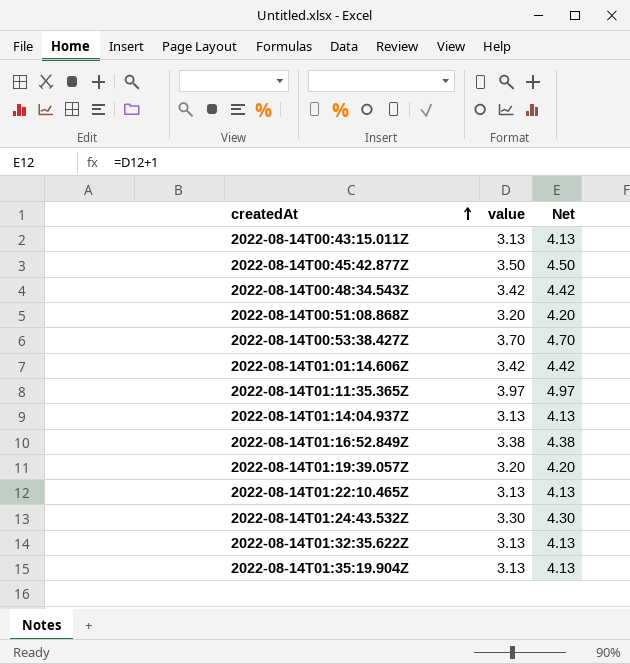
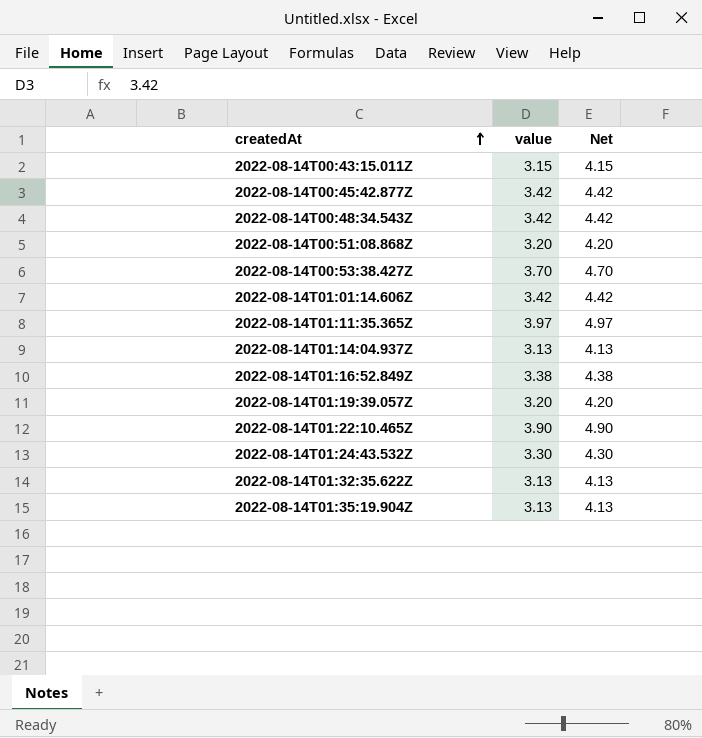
2022-08-14T00:43:15.011Z | value: 3.13 -> 3.15
2022-08-14T00:43:15.011Z | Net: 4.13 -> 4.15
2022-08-14T00:45:42.877Z | value: 3.50 -> 3.42
2022-08-14T00:45:42.877Z | Net: 4.50 -> 4.42
2022-08-14T01:22:10.465Z | value: 3.13 -> 3.90
2022-08-14T01:22:10.465Z | Net: 4.13 -> 4.90

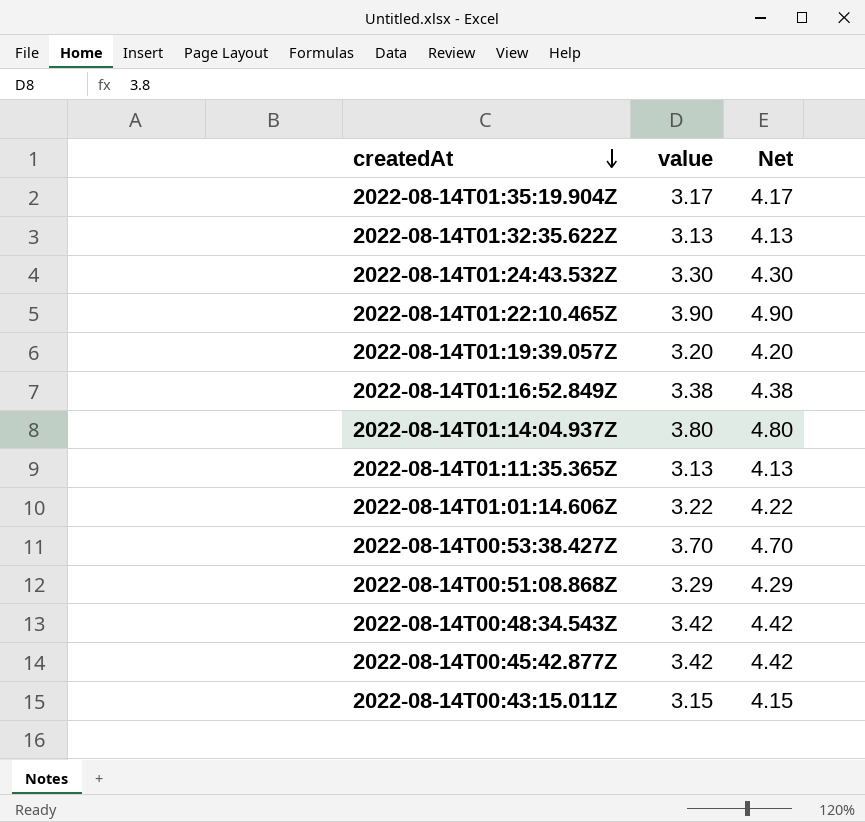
row order: createdAt ascending -> createdAt descending
2022-08-14T01:35:19.904Z | value: 3.13 -> 3.17
2022-08-14T01:35:19.904Z | Net: 4.13 -> 4.17
2022-08-14T01:14:04.937Z | value: 3.13 -> 3.80
2022-08-14T01:14:04.937Z | Net: 4.13 -> 4.80
2022-08-14T01:11:35.365Z | value: 3.97 -> 3.13
2022-08-14T01:11:35.365Z | Net: 4.97 -> 4.13
2022-08-14T01:01:14.606Z | value: 3.42 -> 3.22
2022-08-14T01:01:14.606Z | Net: 4.42 -> 4.22
2022-08-14T00:51:08.868Z | value: 3.20 -> 3.29
2022-08-14T00:51:08.868Z | Net: 4.20 -> 4.29

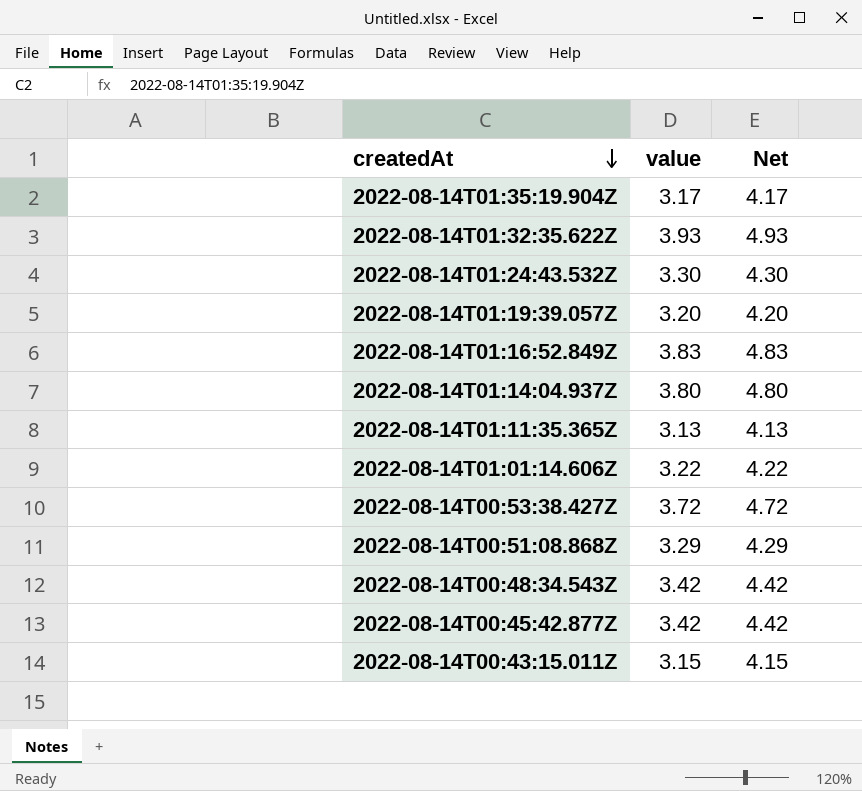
row 2022-08-14T01:22:10.465Z: 3.90 | 4.90 -> none
2022-08-14T01:32:35.622Z | value: 3.13 -> 3.93
2022-08-14T01:32:35.622Z | Net: 4.13 -> 4.93
2022-08-14T01:16:52.849Z | value: 3.38 -> 3.83
2022-08-14T01:16:52.849Z | Net: 4.38 -> 4.83
2022-08-14T00:53:38.427Z | value: 3.70 -> 3.72
2022-08-14T00:53:38.427Z | Net: 4.70 -> 4.72

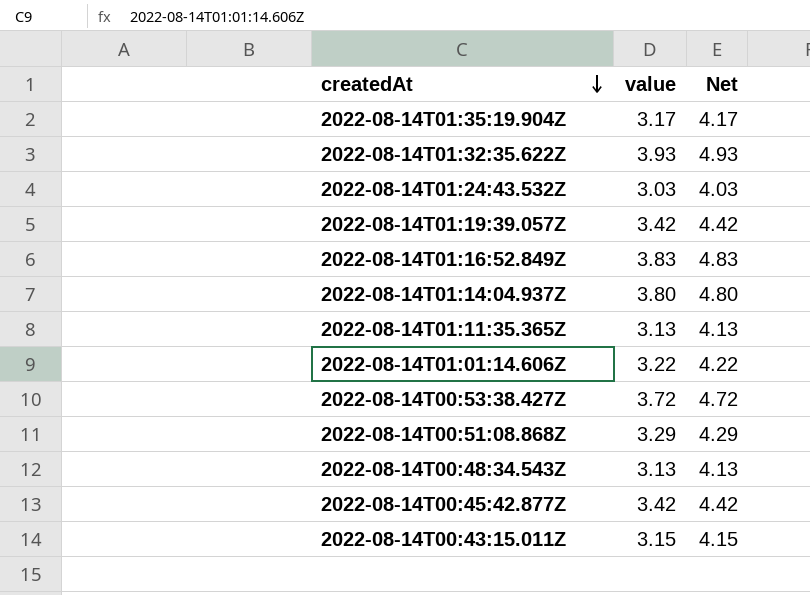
2022-08-14T01:24:43.532Z | value: 3.30 -> 3.03
2022-08-14T01:24:43.532Z | Net: 4.30 -> 4.03
2022-08-14T01:19:39.057Z | value: 3.20 -> 3.42
2022-08-14T01:19:39.057Z | Net: 4.20 -> 4.42
2022-08-14T00:48:34.543Z | value: 3.42 -> 3.13
2022-08-14T00:48:34.543Z | Net: 4.42 -> 4.13

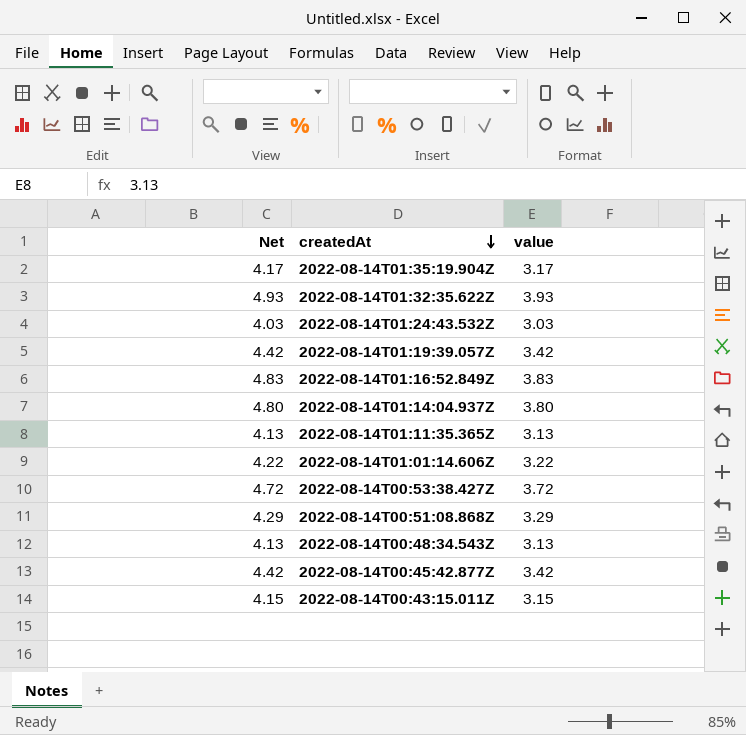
column Net | position: 3 -> 1

